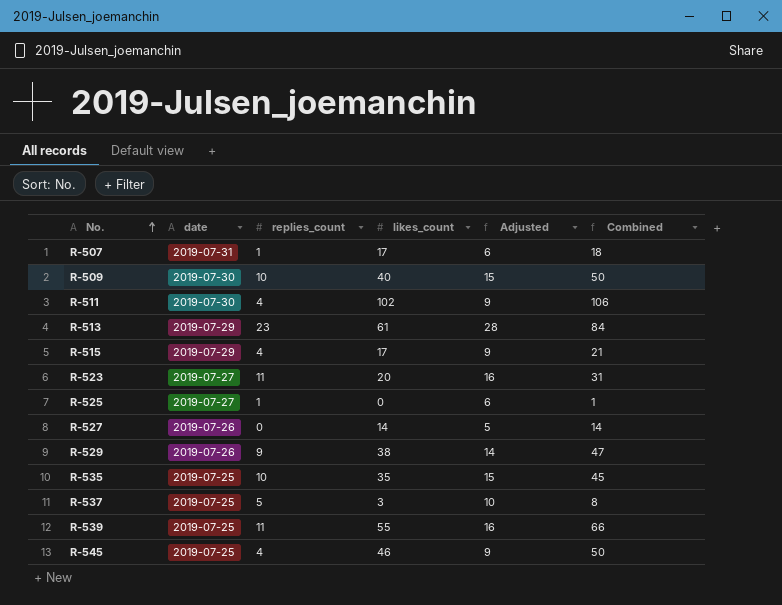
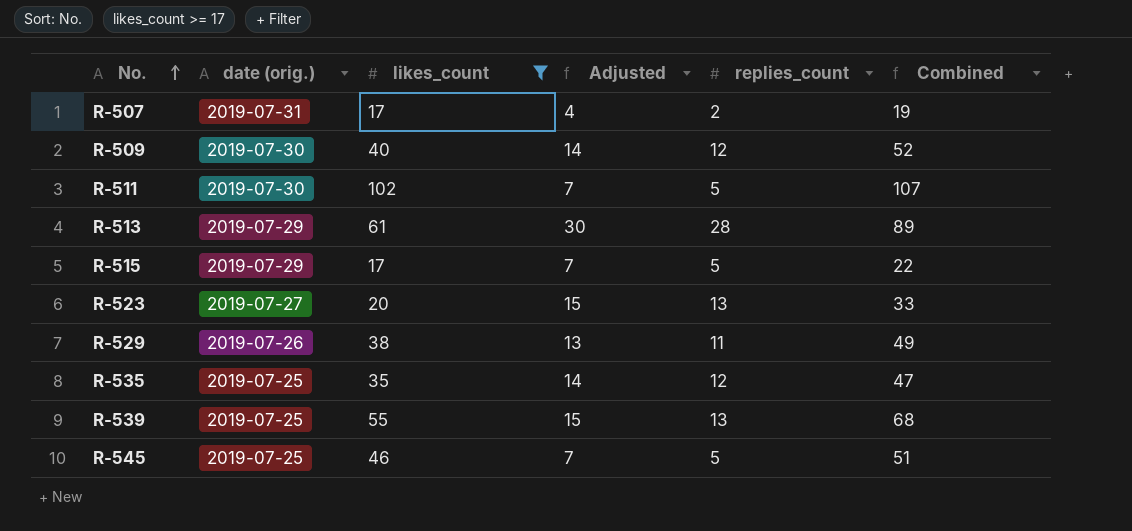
filter: none -> likes_count >= 17
column name: date -> date (orig.)
column Adjusted | formula: [replies_count] + 5 -> [replies_count] + 2
column replies_count | position: 3 -> 5
R-507 | replies_count: 1 -> 2
R-507 | Combined: 18 -> 19
R-509 | replies_count: 10 -> 12
R-509 | Combined: 50 -> 52
R-511 | replies_count: 4 -> 5
R-511 | Combined: 106 -> 107
R-513 | replies_count: 23 -> 28
R-513 | Combined: 84 -> 89
R-515 | replies_count: 4 -> 5
R-515 | Combined: 21 -> 22
R-523 | replies_count: 11 -> 13
R-523 | Combined: 31 -> 33
R-529 | replies_count: 9 -> 11
R-529 | Combined: 47 -> 49
R-535 | replies_count: 10 -> 12
R-535 | Combined: 45 -> 47
R-539 | replies_count: 11 -> 13
R-539 | Combined: 66 -> 68
R-545 | replies_count: 4 -> 5
R-545 | Combined: 50 -> 51

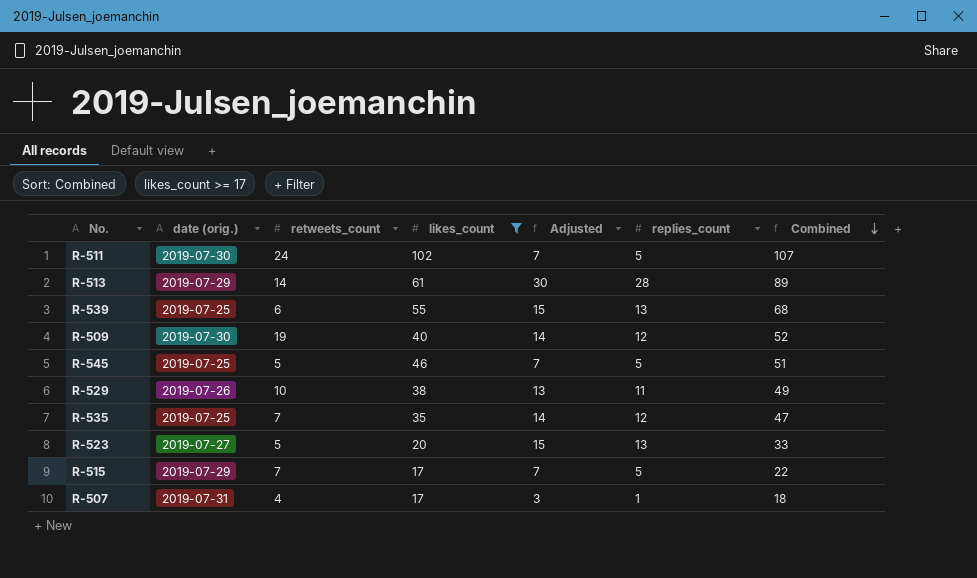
row order: No. ascending -> Combined descending
column retweets_count | position: none -> 3
R-507 | Adjusted: 4 -> 3
R-507 | replies_count: 2 -> 1
R-507 | Combined: 19 -> 18

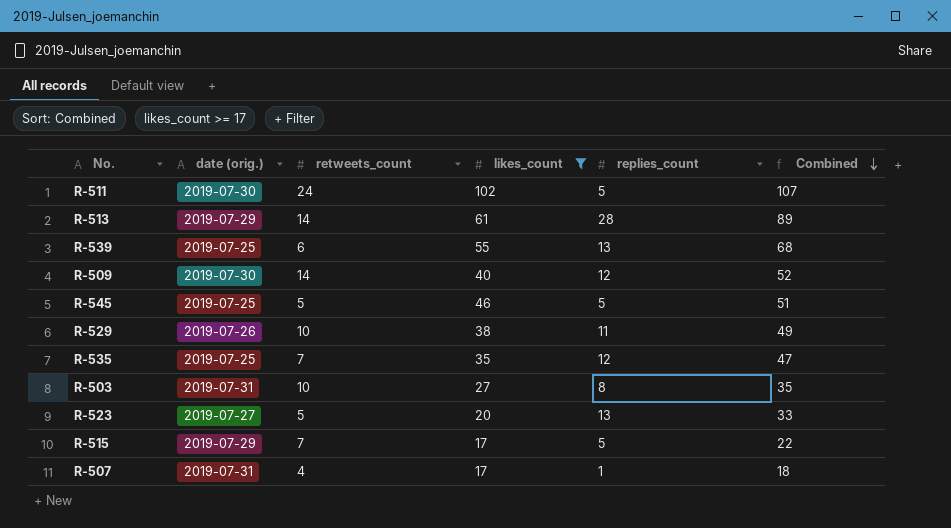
column Adjusted | formula: [replies_count] + 2 -> none
R-509 | retweets_count: 19 -> 14
row R-503: none -> 2019-07-31 | 10 | 27 | 8 | 35

